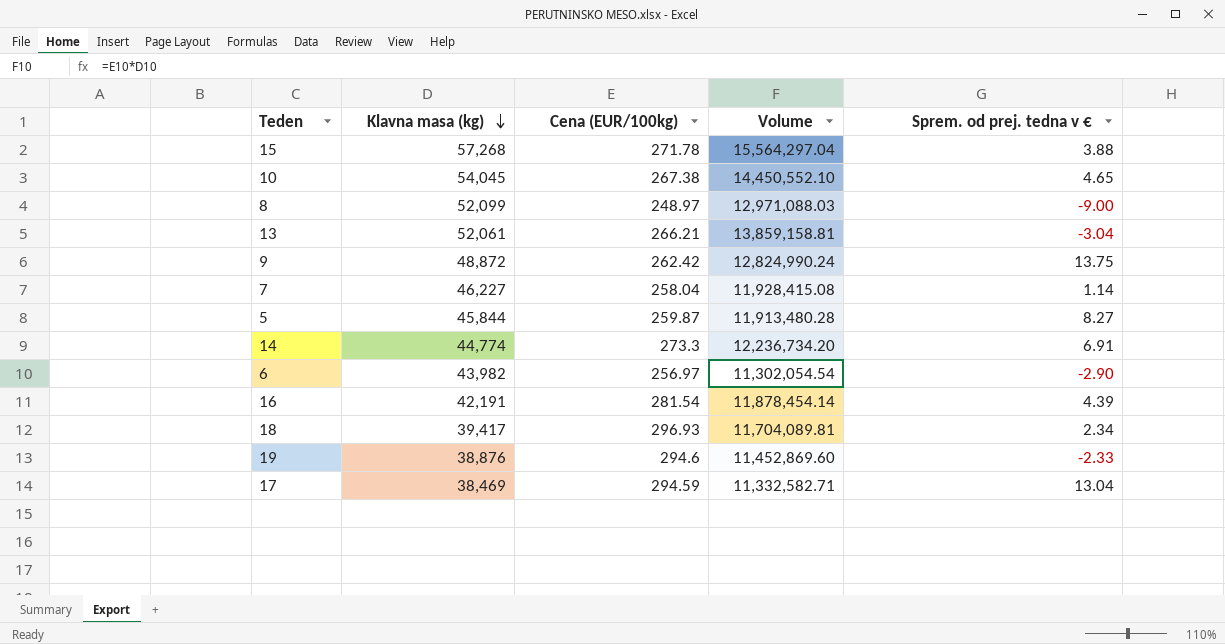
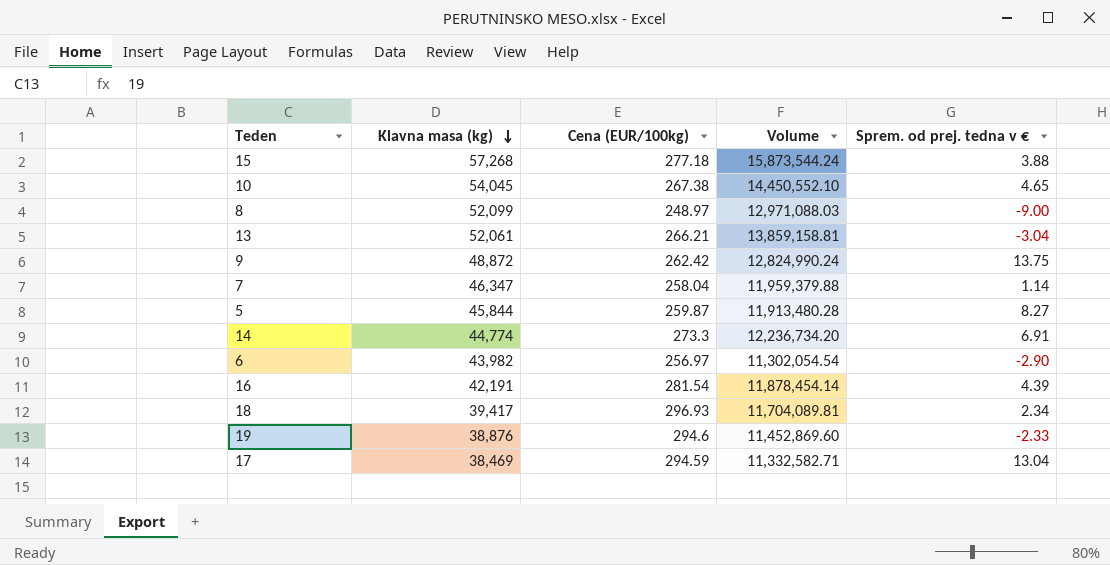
15 | Cena (EUR/100kg): 271.78 -> 277.18
15 | Volume: 15,564,297.04 -> 15,873,544.24
7 | Klavna masa (kg): 46,227 -> 46,347
7 | Volume: 11,928,415.08 -> 11,959,379.88

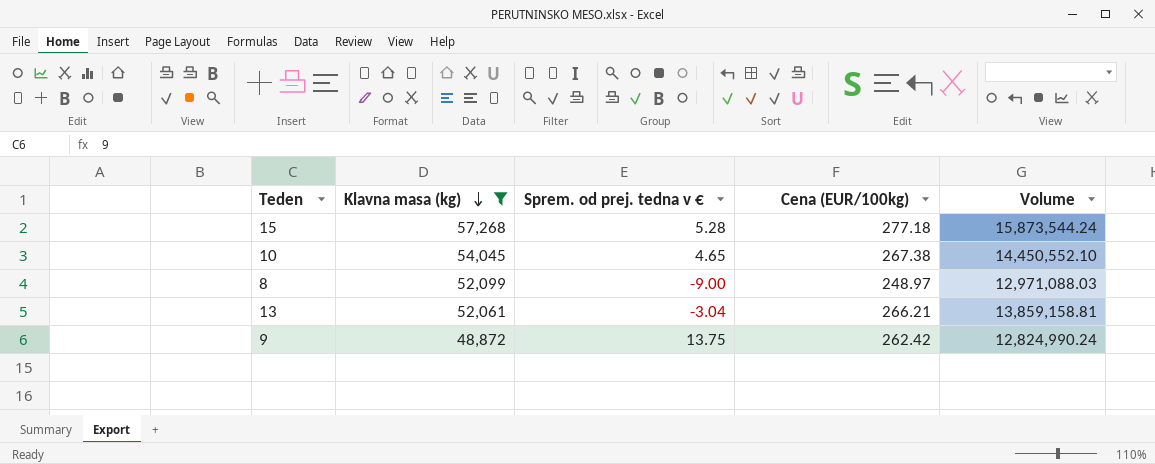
filter: none -> Klavna masa (kg) >= 48,872
column Sprem. od prej. tedna v € | position: 5 -> 3
15 | Sprem. od prej. tedna v €: 3.88 -> 5.28

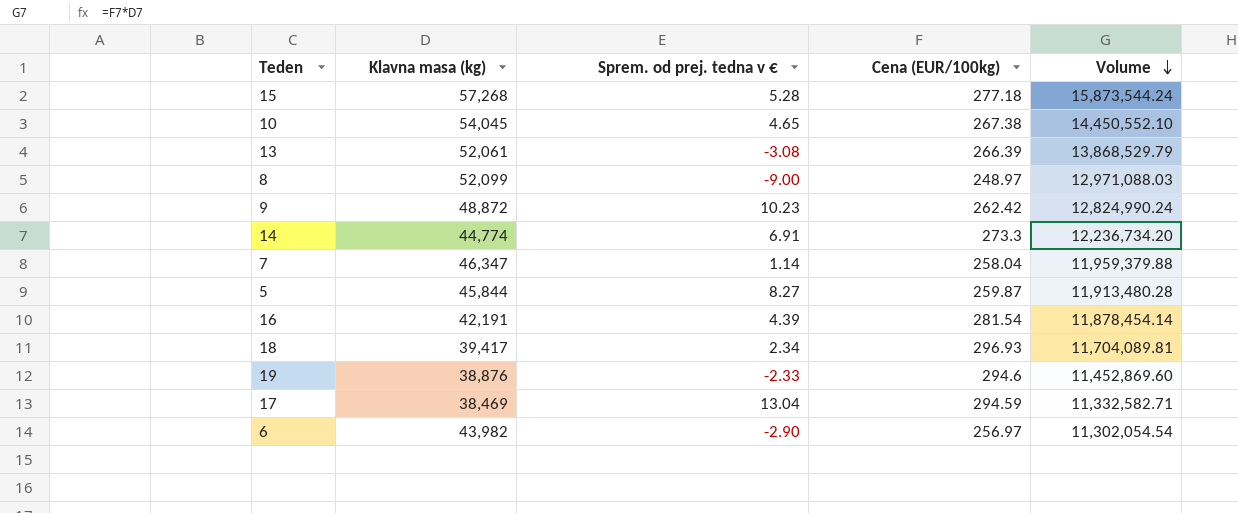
filter: Klavna masa (kg) >= 48,872 -> none
row order: Klavna masa (kg) descending -> Volume descending
13 | Sprem. od prej. tedna v €: -3.04 -> -3.08
13 | Cena (EUR/100kg): 266.21 -> 266.39
13 | Volume: 13,859,158.81 -> 13,868,529.79
9 | Sprem. od prej. tedna v €: 13.75 -> 10.23

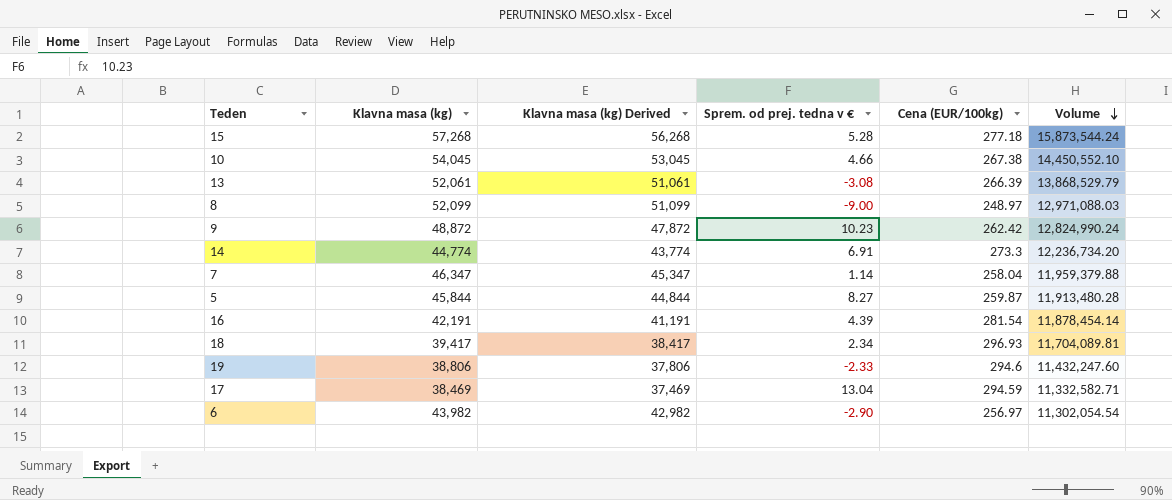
column Klavna masa (kg) Derived | formula: none -> [Klavna masa (kg)] - 1000
10 | Sprem. od prej. tedna v €: 4.65 -> 4.66
19 | Klavna masa (kg): 38,876 -> 38,806
19 | Volume: 11,452,869.60 -> 11,432,247.60

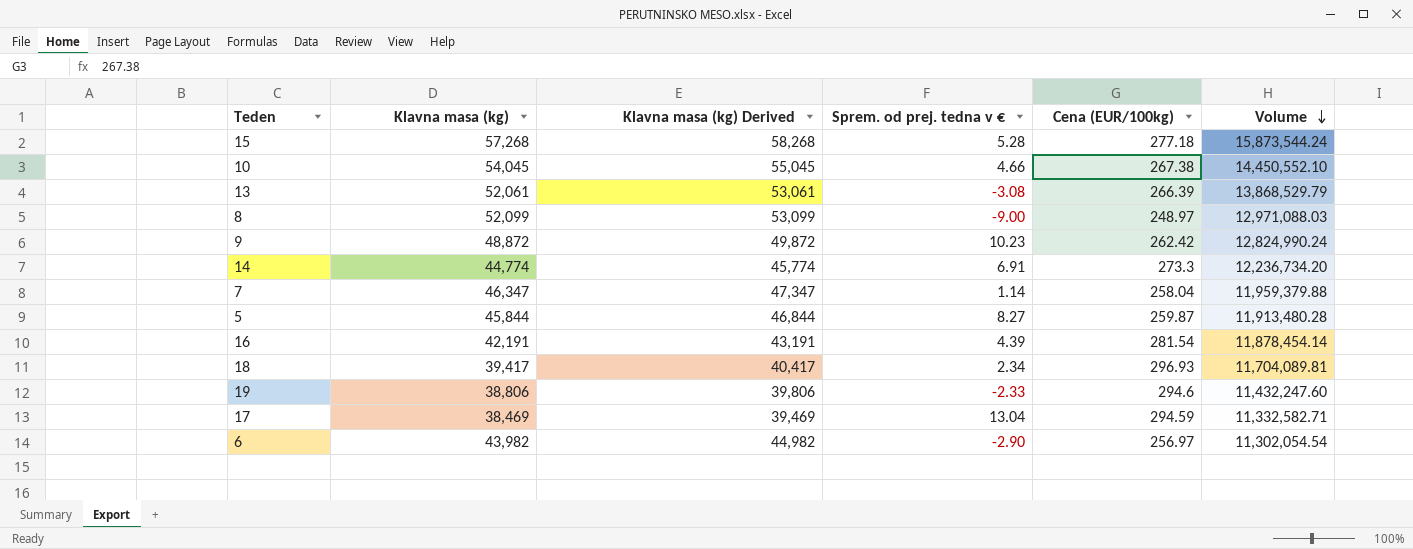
column Klavna masa (kg) Derived | formula: [Klavna masa (kg)] - 1000 -> [Klavna masa (kg)] + 1000

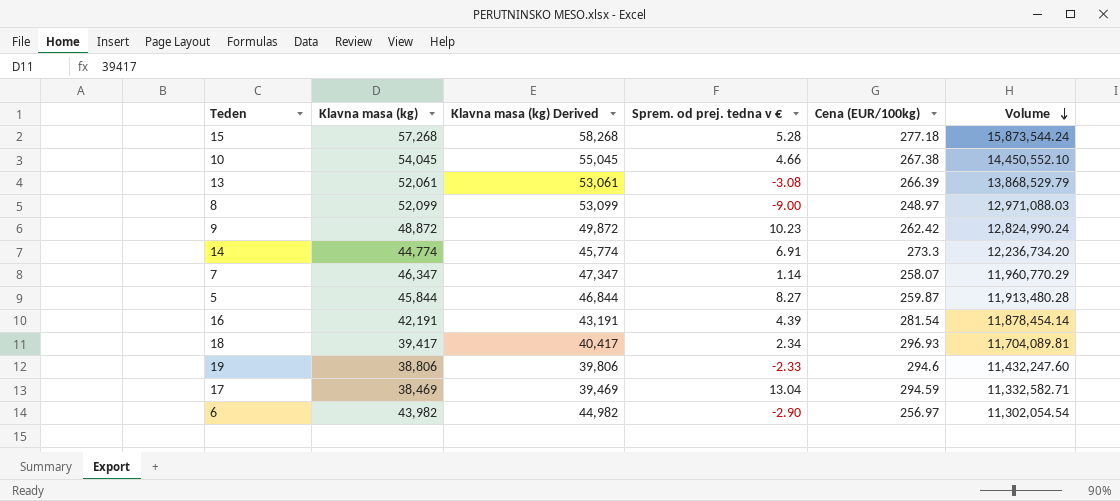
7 | Cena (EUR/100kg): 258.04 -> 258.07
7 | Volume: 11,959,379.88 -> 11,960,770.29

